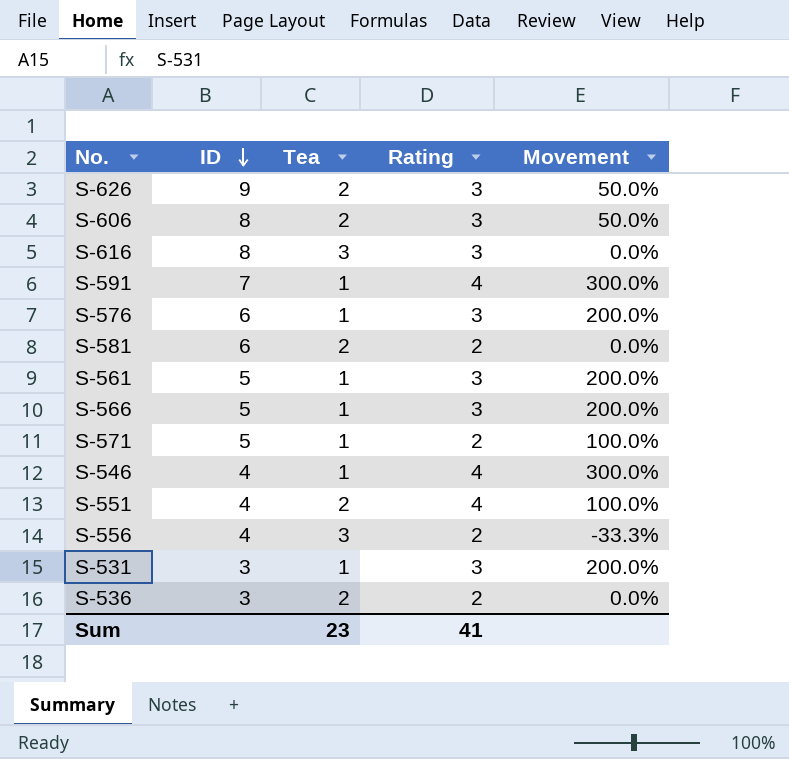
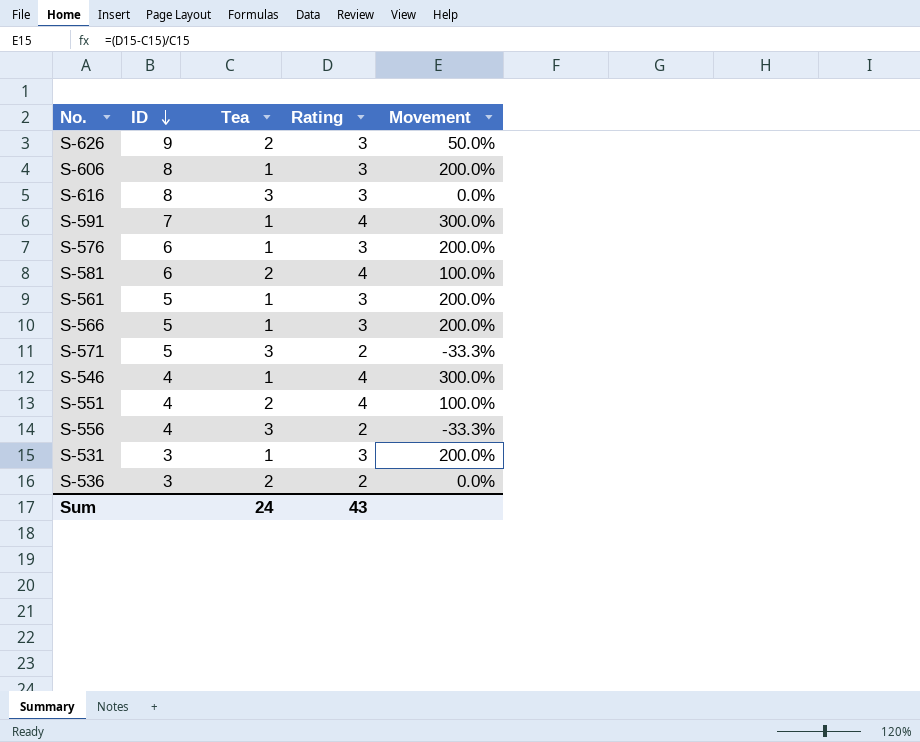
S-606 | Tea: 2 -> 1
S-606 | Movement: 50.0% -> 200.0%
S-581 | Rating: 2 -> 4
S-581 | Movement: 0.0% -> 100.0%
S-571 | Tea: 1 -> 3
S-571 | Movement: 100.0% -> -33.3%
Sum | Tea: 23 -> 24
Sum | Rating: 41 -> 43

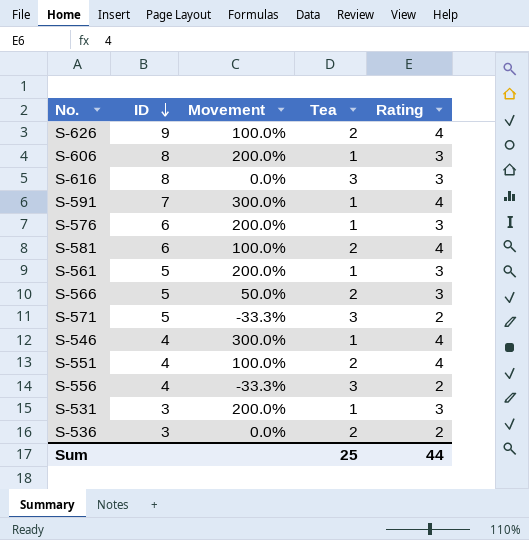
column Movement | position: 5 -> 3
S-626 | Movement: 50.0% -> 100.0%
S-626 | Rating: 3 -> 4
S-566 | Movement: 200.0% -> 50.0%
S-566 | Tea: 1 -> 2
Sum | Tea: 24 -> 25
Sum | Rating: 43 -> 44

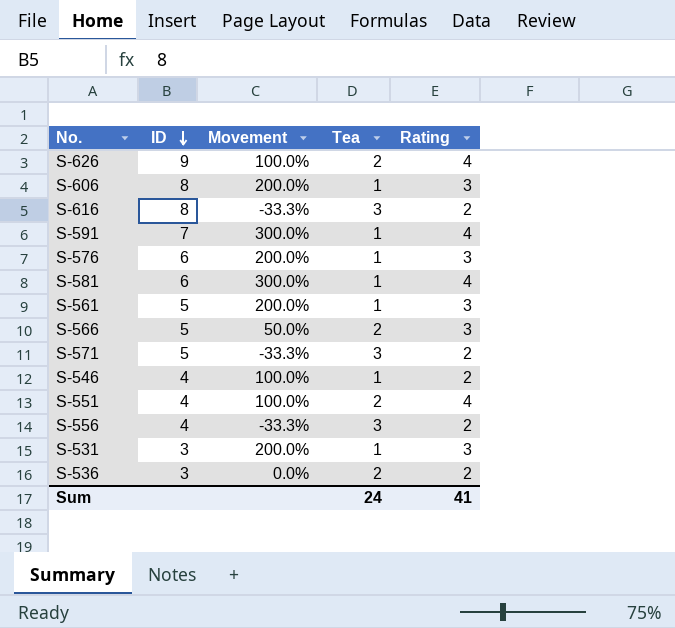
S-616 | Movement: 0.0% -> -33.3%
S-616 | Rating: 3 -> 2
S-581 | Movement: 100.0% -> 300.0%
S-581 | Tea: 2 -> 1
S-546 | Movement: 300.0% -> 100.0%
S-546 | Rating: 4 -> 2
Sum | Tea: 25 -> 24
Sum | Rating: 44 -> 41

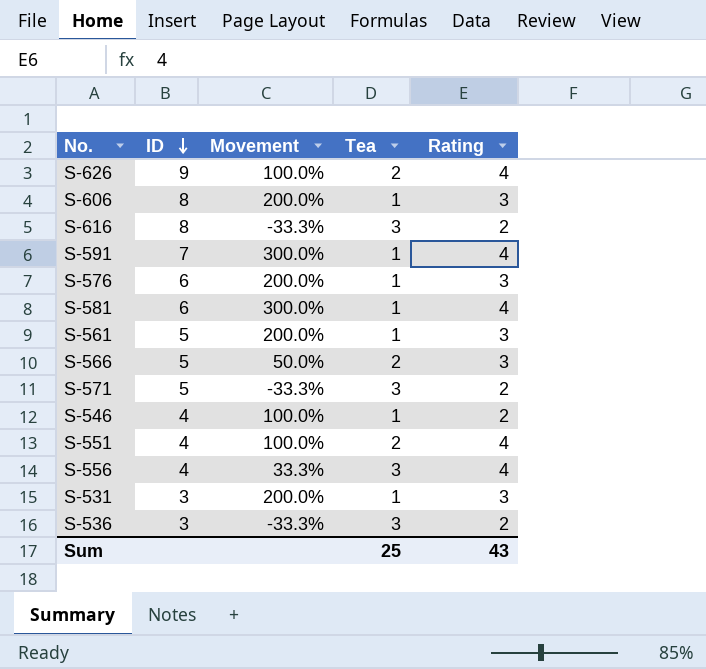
S-556 | Movement: -33.3% -> 33.3%
S-556 | Rating: 2 -> 4
S-536 | Movement: 0.0% -> -33.3%
S-536 | Tea: 2 -> 3
Sum | Tea: 24 -> 25
Sum | Rating: 41 -> 43

